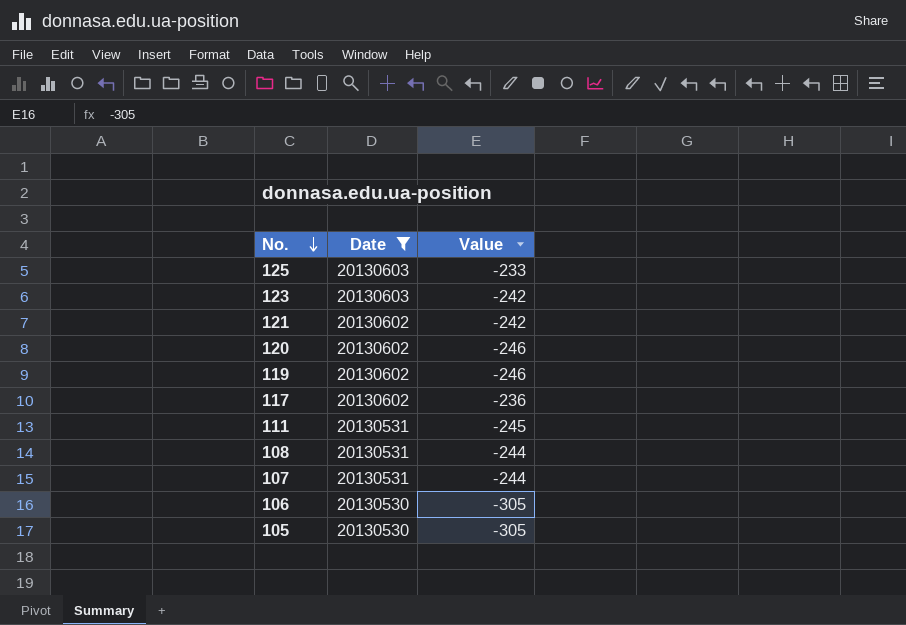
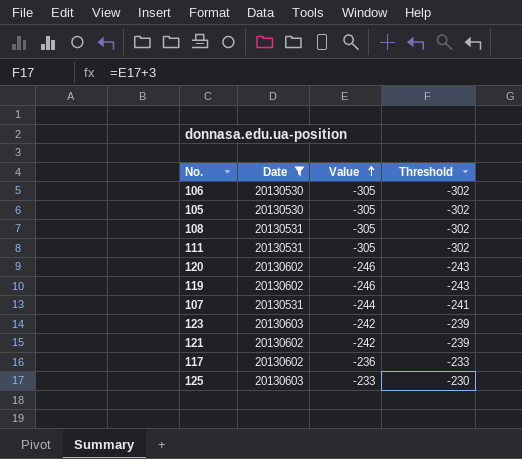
row order: No. descending -> Value ascending
column Threshold | formula: none -> [Value] + 3
108 | Value: -244 -> -305
111 | Value: -245 -> -305

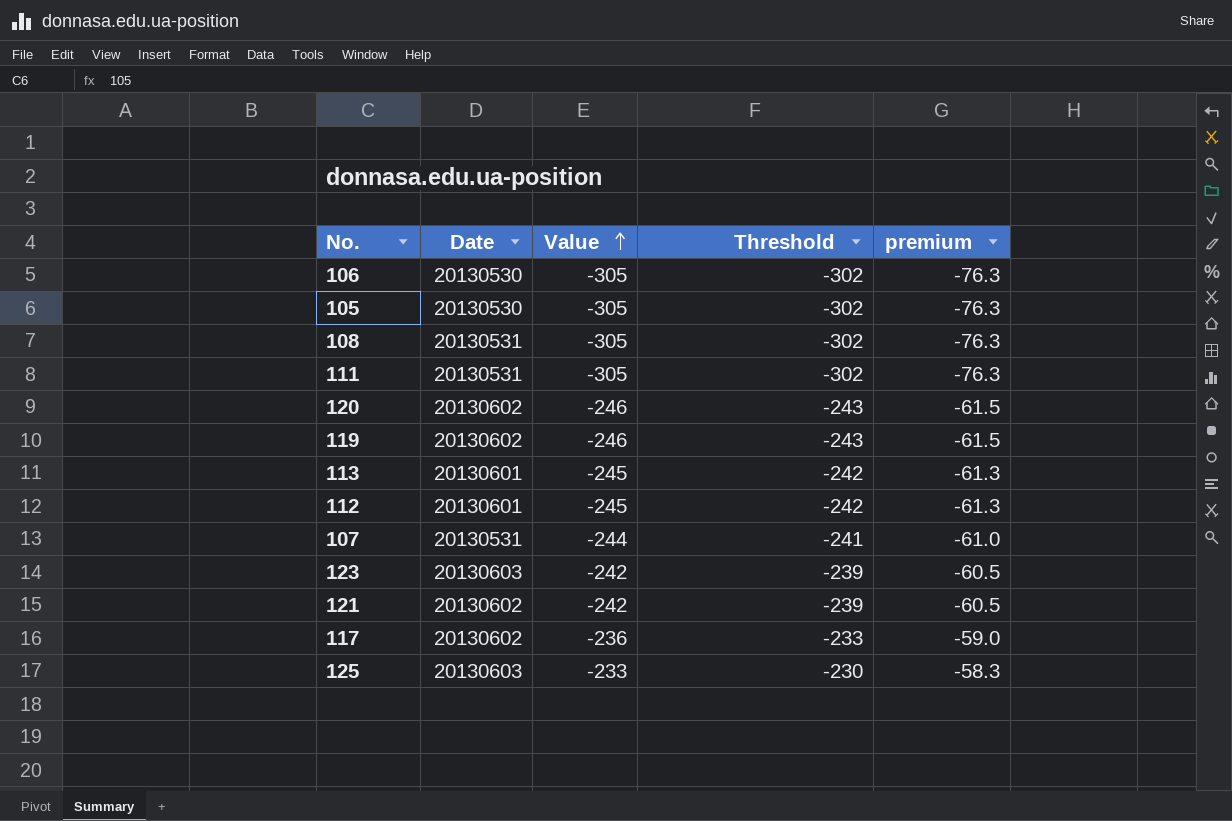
filter: Date != 20130601 -> none
column premium | formula: none -> [Value] * 0.25

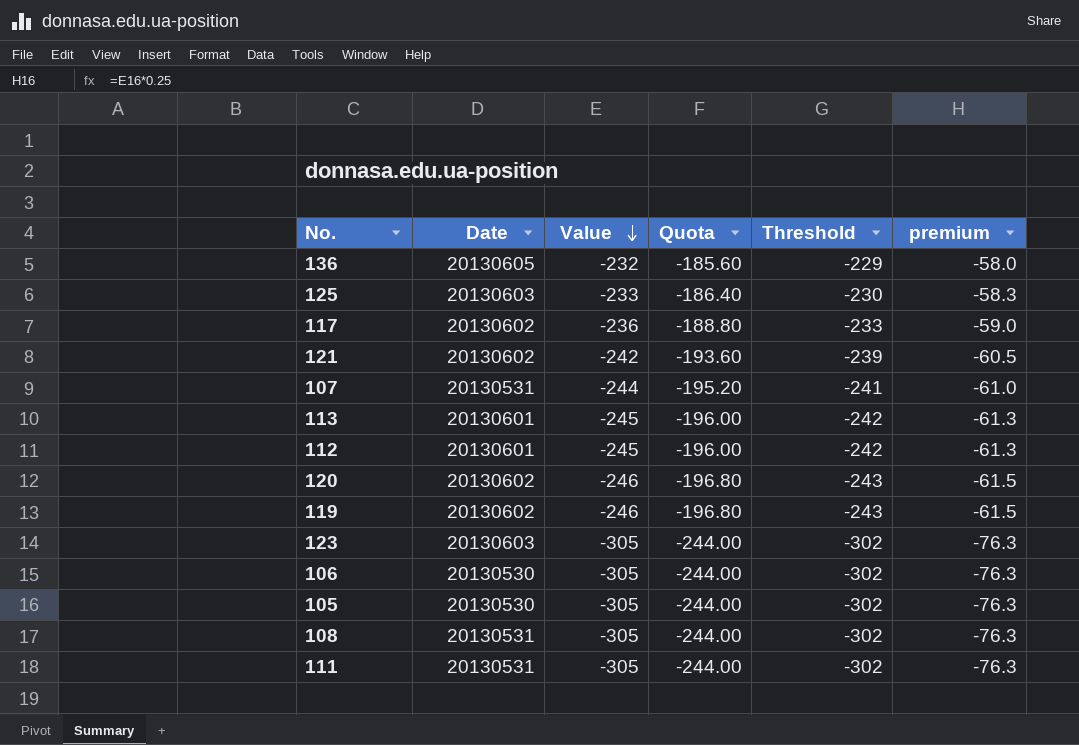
row order: Value ascending -> Value descending
column Quota | formula: none -> [Value] * 0.8
row 136: none -> 20130605 | -232 | -185.60 | -229 | -58.0
123 | Value: -242 -> -305
123 | Threshold: -239 -> -302
123 | premium: -60.5 -> -76.3

